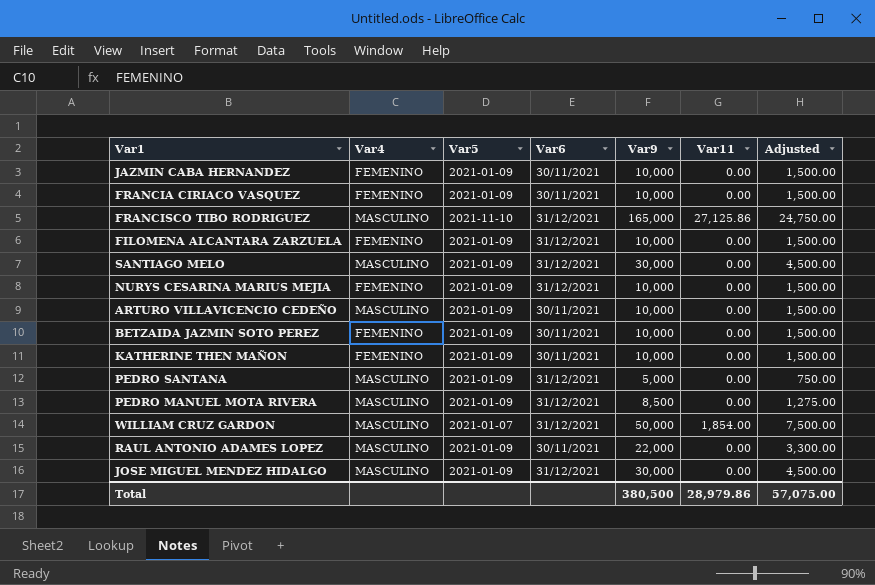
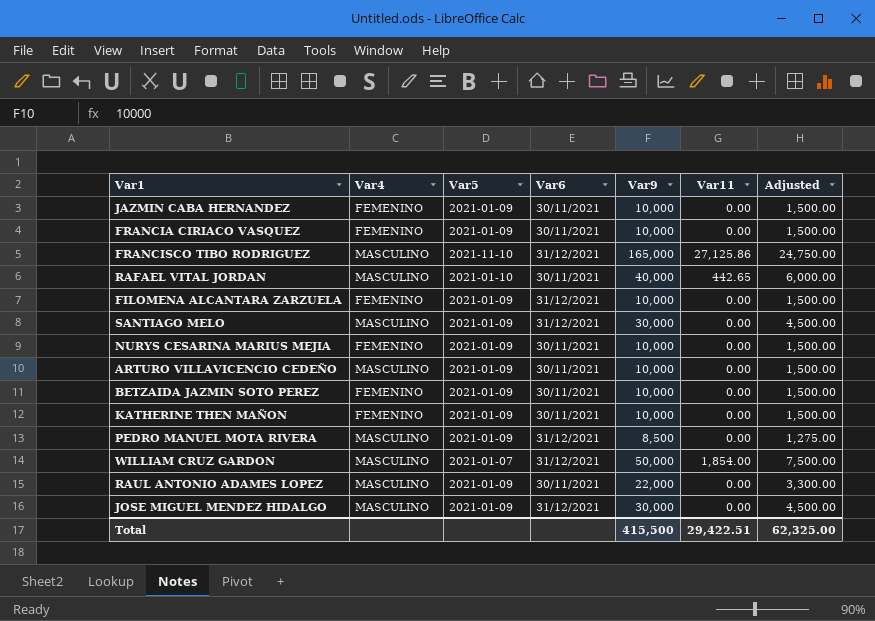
row PEDRO SANTANA: MASCULINO | 2021-01-09 | 31/12/2021 | 5,000 | 0.00 | 750.00 -> none
row RAFAEL VITAL JORDAN: none -> MASCULINO | 2021-01-10 | 30/11/2021 | 40,000 | 442.65 | 6,000.00
NURYS CESARINA MARIUS MEJIA | Var6: 31/12/2021 -> 30/11/2021
Total | Var9: 380,500 -> 415,500
Total | Var11: 28,979.86 -> 29,422.51
Total | Adjusted: 57,075.00 -> 62,325.00

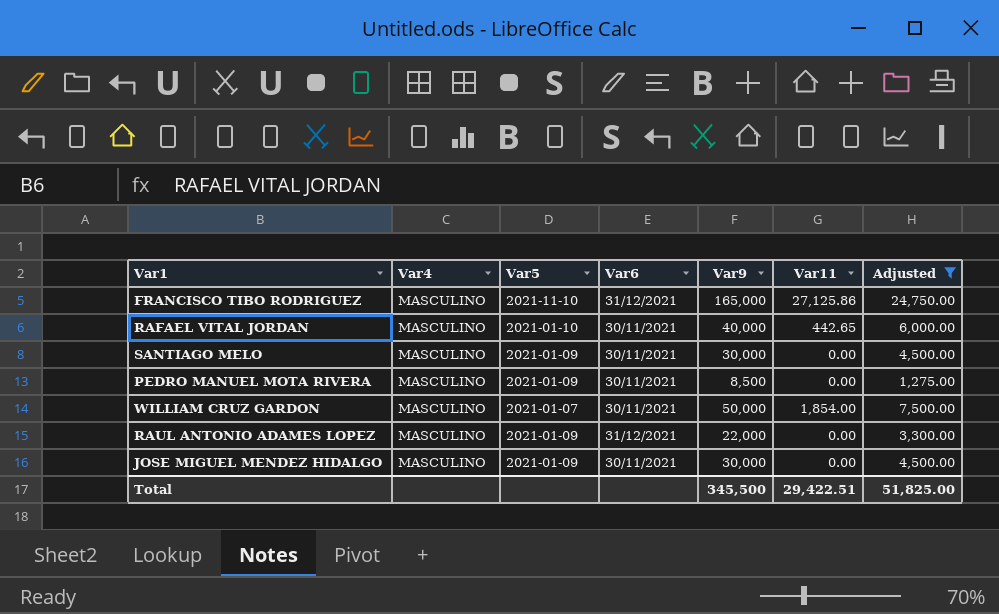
filter: none -> Adjusted != 1,500.00
SANTIAGO MELO | Var6: 31/12/2021 -> 30/11/2021
PEDRO MANUEL MOTA RIVERA | Var6: 31/12/2021 -> 30/11/2021
WILLIAM CRUZ GARDON | Var6: 31/12/2021 -> 30/11/2021
RAUL ANTONIO ADAMES LOPEZ | Var6: 30/11/2021 -> 31/12/2021
JOSE MIGUEL MENDEZ HIDALGO | Var6: 31/12/2021 -> 30/11/2021
Total | Var9: 415,500 -> 345,500
Total | Adjusted: 62,325.00 -> 51,825.00

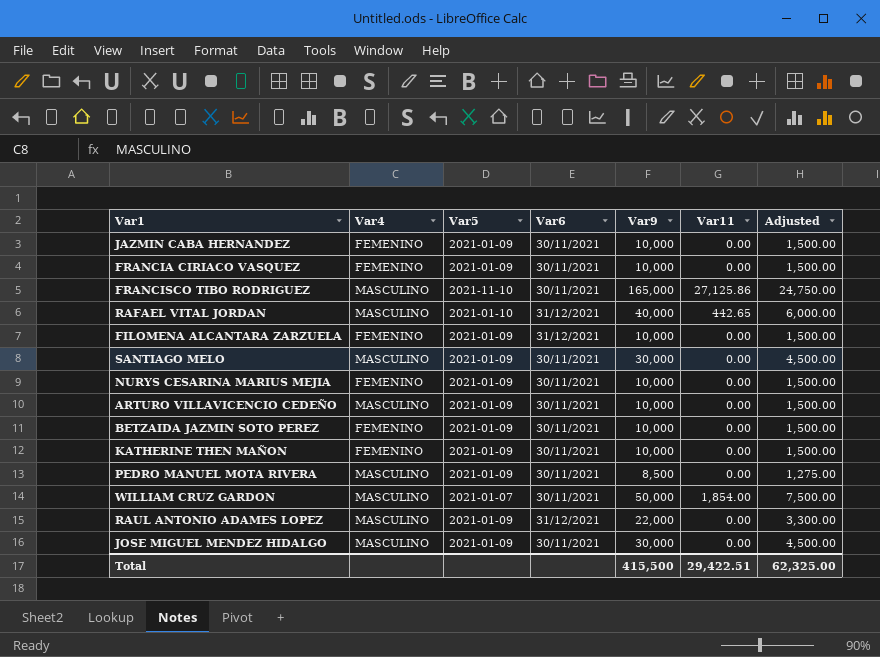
filter: Adjusted != 1,500.00 -> none
FRANCISCO TIBO RODRIGUEZ | Var6: 31/12/2021 -> 30/11/2021
RAFAEL VITAL JORDAN | Var6: 30/11/2021 -> 31/12/2021
Total | Var9: 345,500 -> 415,500
Total | Adjusted: 51,825.00 -> 62,325.00

